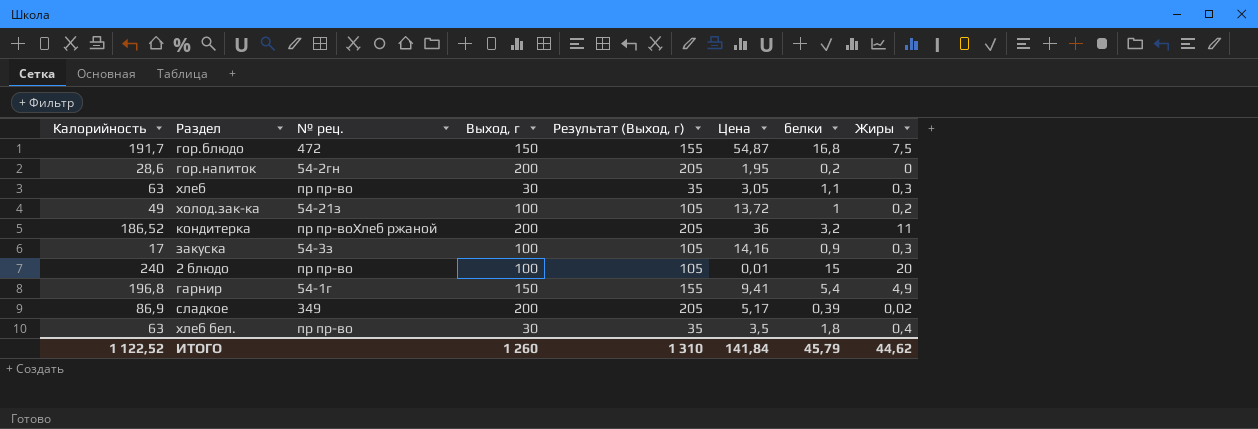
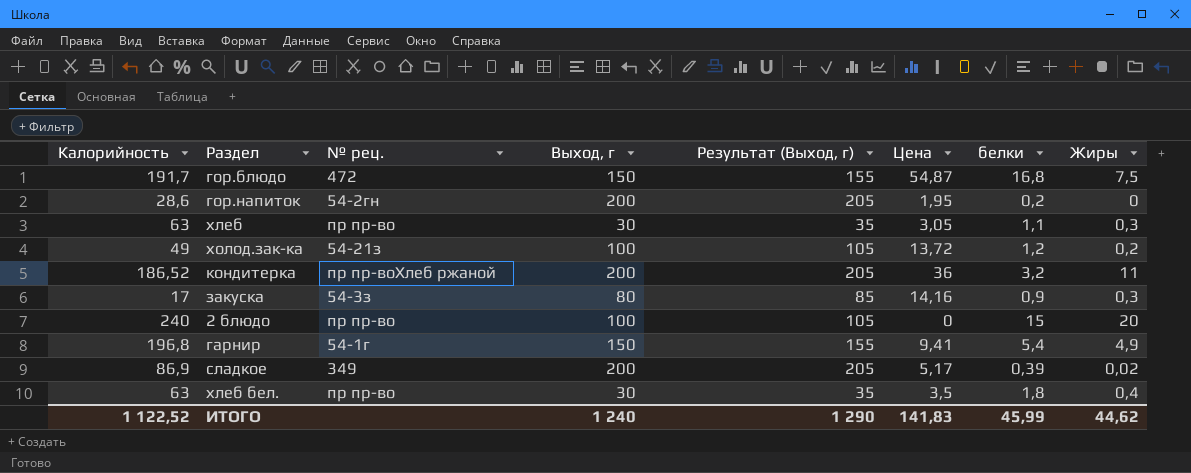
холод.зак-ка | белки: 1 -> 1,2
закуска | Выход, г: 100 -> 80
закуска | Результат (Выход, г): 105 -> 85
2 блюдо | Цена: 0,01 -> 0
ИТОГО | Выход, г: 1 260 -> 1 240
ИТОГО | Результат (Выход, г): 1 310 -> 1 290
ИТОГО | Цена: 141,84 -> 141,83
ИТОГО | белки: 45,79 -> 45,99

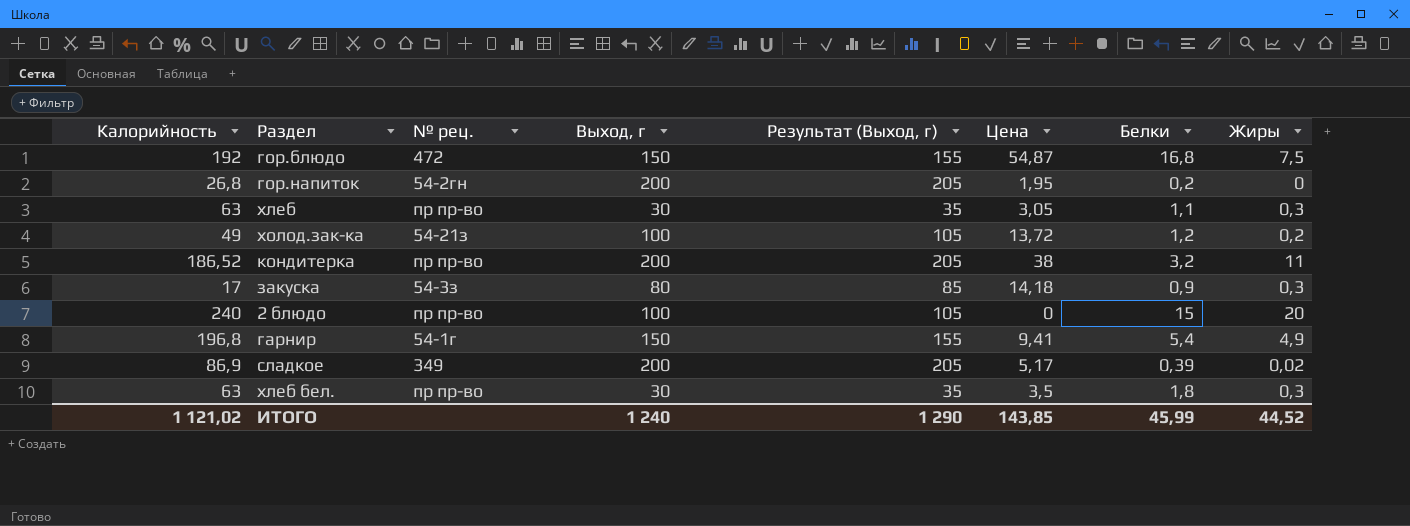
column name: белки -> Белки
гор.блюдо | Калорийность: 191,7 -> 192
гор.напиток | Калорийность: 28,6 -> 26,8
кондитерка | № рец.: пр пр-воХлеб ржаной -> пр пр-во
кондитерка | Цена: 36 -> 38
закуска | Цена: 14,16 -> 14,18
хлеб бел. | Жиры: 0,4 -> 0,3
ИТОГО | Калорийность: 1 122,52 -> 1 121,02
ИТОГО | Цена: 141,83 -> 143,85
ИТОГО | Жиры: 44,62 -> 44,52

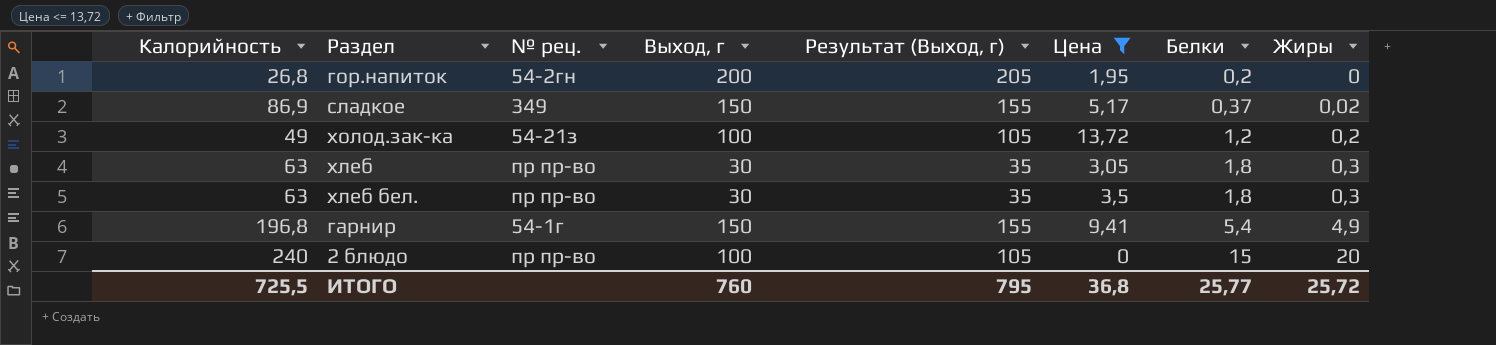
filter: none -> Цена <= 13,72
row order: none -> Белки ascending
сладкое | Выход, г: 200 -> 150
сладкое | Результат (Выход, г): 205 -> 155
сладкое | Белки: 0,39 -> 0,37
хлеб | Белки: 1,1 -> 1,8
ИТОГО | Калорийность: 1 121,02 -> 725,5
ИТОГО | Выход, г: 1 240 -> 760
ИТОГО | Результат (Выход, г): 1 290 -> 795
ИТОГО | Цена: 143,85 -> 36,8
ИТОГО | Белки: 45,99 -> 25,77
ИТОГО | Жиры: 44,52 -> 25,72

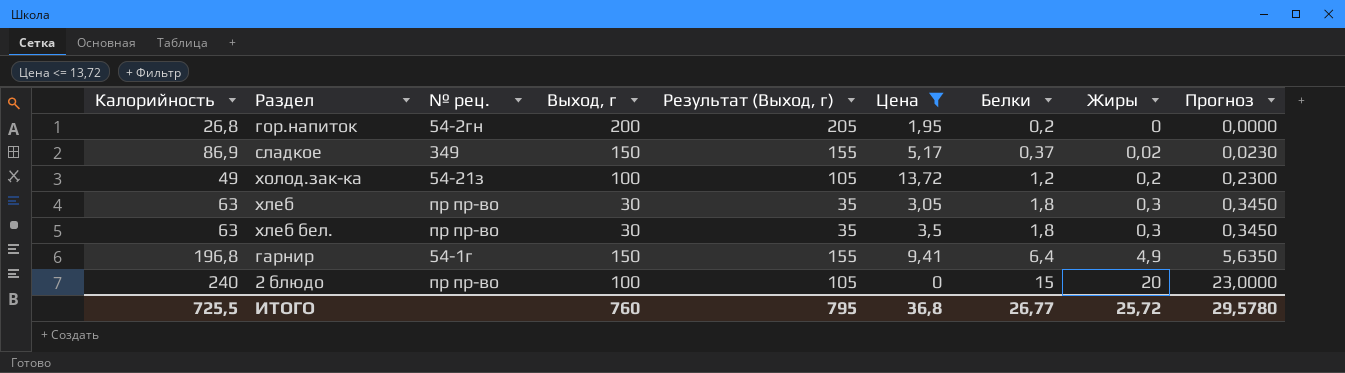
column Прогноз | formula: none -> [Жиры] * 1,15
гарнир | Белки: 5,4 -> 6,4
ИТОГО | Белки: 25,77 -> 26,77

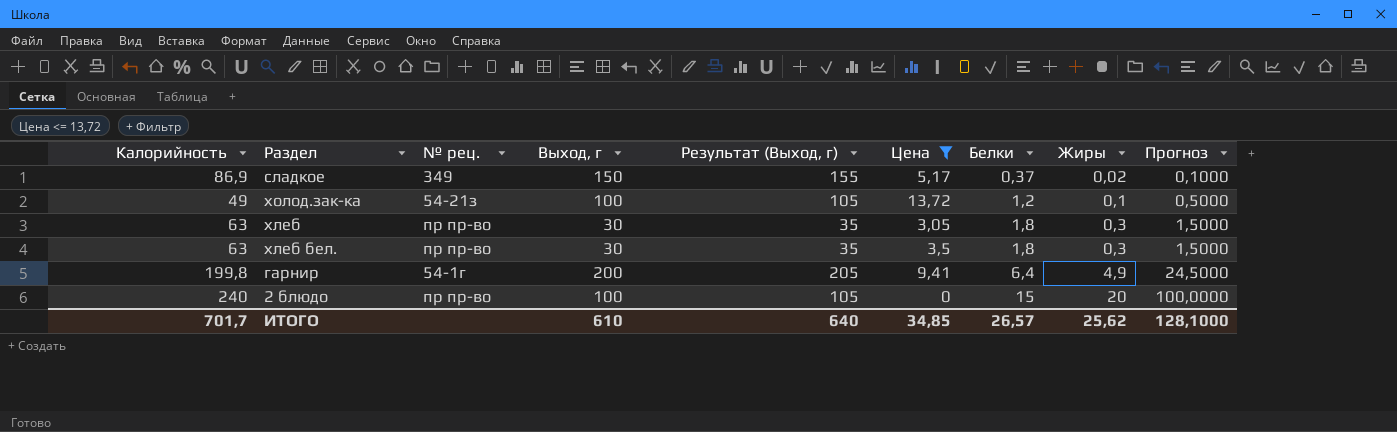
column Прогноз | formula: [Жиры] * 1,15 -> [Жиры] * 5
row гор.напиток: 26,8 | 54-2гн | 200 | 205 | 1,95 | 0,2 | 0 | 0,0000 -> none
холод.зак-ка | Жиры: 0,2 -> 0,1
гарнир | Калорийность: 196,8 -> 199,8
гарнир | Выход, г: 150 -> 200
гарнир | Результат (Выход, г): 155 -> 205
ИТОГО | Калорийность: 725,5 -> 701,7
ИТОГО | Выход, г: 760 -> 610
ИТОГО | Результат (Выход, г): 795 -> 640
ИТОГО | Цена: 36,8 -> 34,85
ИТОГО | Белки: 26,77 -> 26,57
ИТОГО | Жиры: 25,72 -> 25,62
ИТОГО | Прогноз: 29,5780 -> 128,1000

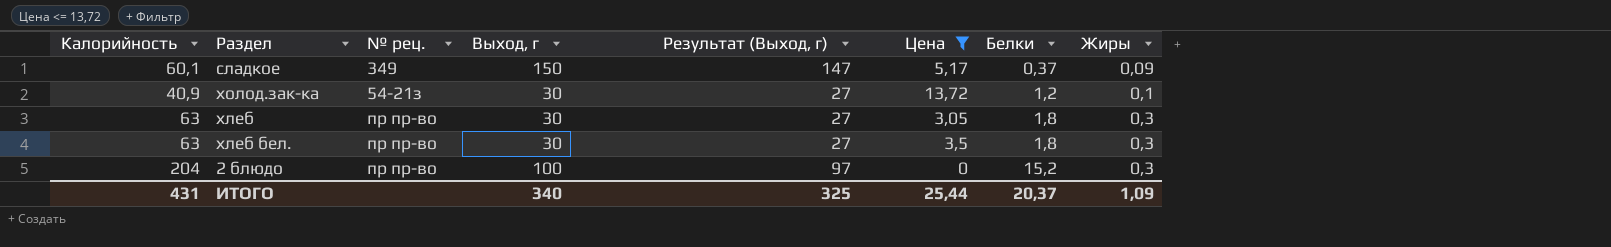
column Прогноз | formula: [Жиры] * 5 -> none
column Результат (Выход, г) | formula: [Выход, г] + 5 -> [Выход, г] - 3
row гарнир: 199,8 | 54-1г | 200 | 205 | 9,41 | 6,4 | 4,9 | 24,5000 -> none
сладкое | Калорийность: 86,9 -> 60,1
сладкое | Жиры: 0,02 -> 0,09
холод.зак-ка | Калорийность: 49 -> 40,9
холод.зак-ка | Выход, г: 100 -> 30
2 блюдо | Калорийность: 240 -> 204
2 блюдо | Белки: 15 -> 15,2
2 блюдо | Жиры: 20 -> 0,3
ИТОГО | Калорийность: 701,7 -> 431
ИТОГО | Выход, г: 610 -> 340
ИТОГО | Результат (Выход, г): 640 -> 325
ИТОГО | Цена: 34,85 -> 25,44
ИТОГО | Белки: 26,57 -> 20,37
ИТОГО | Жиры: 25,62 -> 1,09

